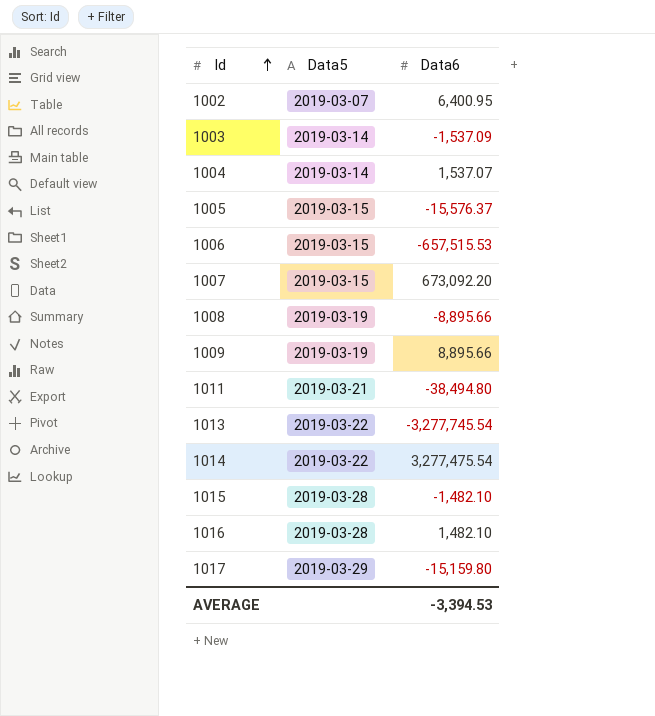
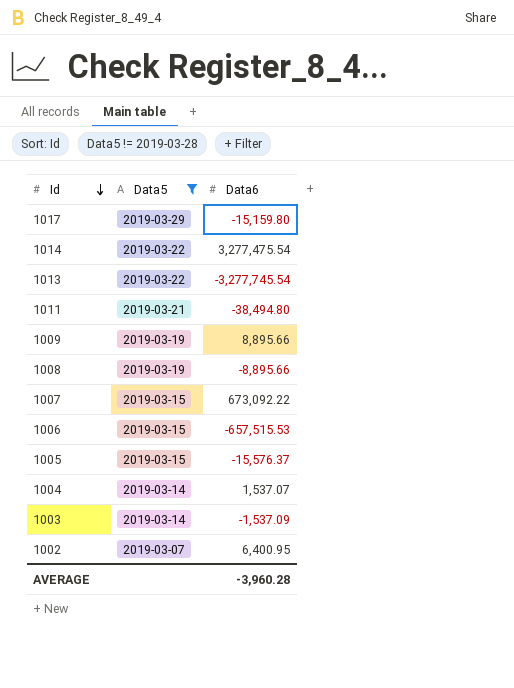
filter: none -> Data5 != 2019-03-28
row order: Id ascending -> Id descending
1007 | Data6: 673,092.20 -> 673,092.22
AVERAGE | Data6: -3,394.53 -> -3,960.28

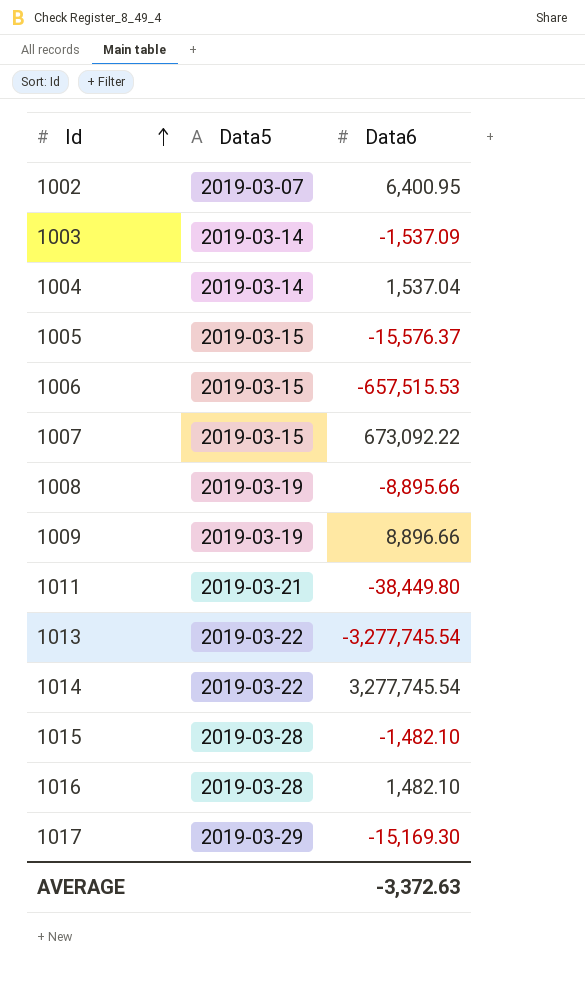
filter: Data5 != 2019-03-28 -> none
row order: Id descending -> Id ascending
1004 | Data6: 1,537.07 -> 1,537.04
1009 | Data6: 8,895.66 -> 8,896.66
1011 | Data6: -38,494.80 -> -38,449.80
1014 | Data6: 3,277,475.54 -> 3,277,745.54
1017 | Data6: -15,159.80 -> -15,169.30
AVERAGE | Data6: -3,960.28 -> -3,372.63

